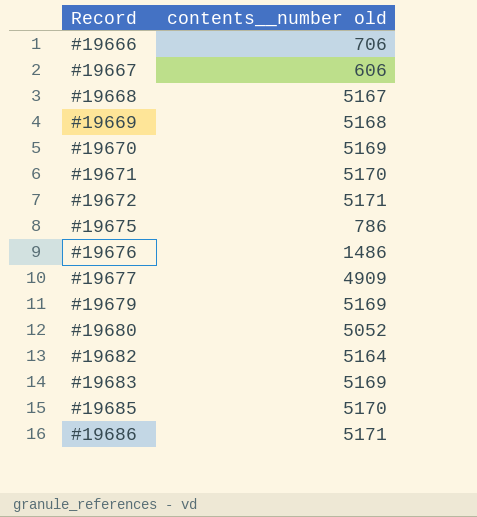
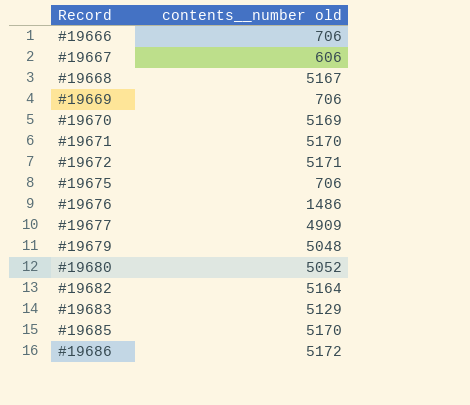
#19669 | contents__number old: 5168 -> 706
#19675 | contents__number old: 786 -> 706
#19679 | contents__number old: 5169 -> 5048
#19683 | contents__number old: 5169 -> 5129
#19686 | contents__number old: 5171 -> 5172

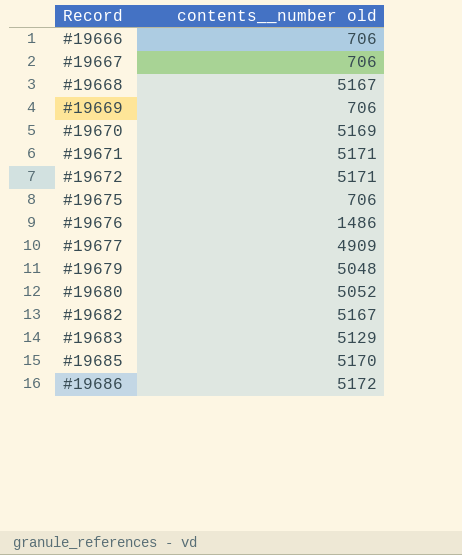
#19667 | contents__number old: 606 -> 706
#19671 | contents__number old: 5170 -> 5171
#19682 | contents__number old: 5164 -> 5167

